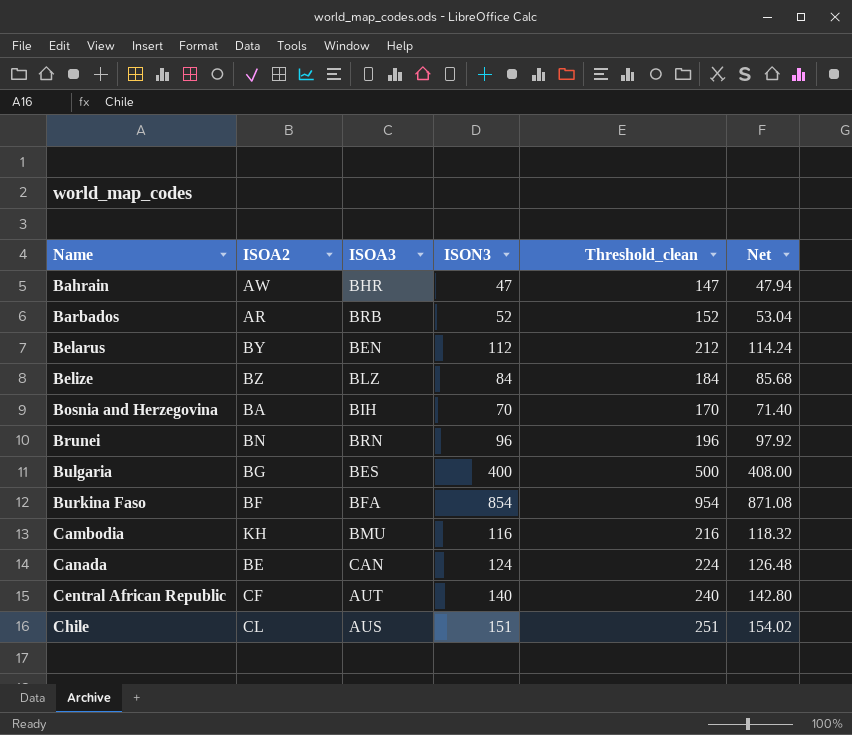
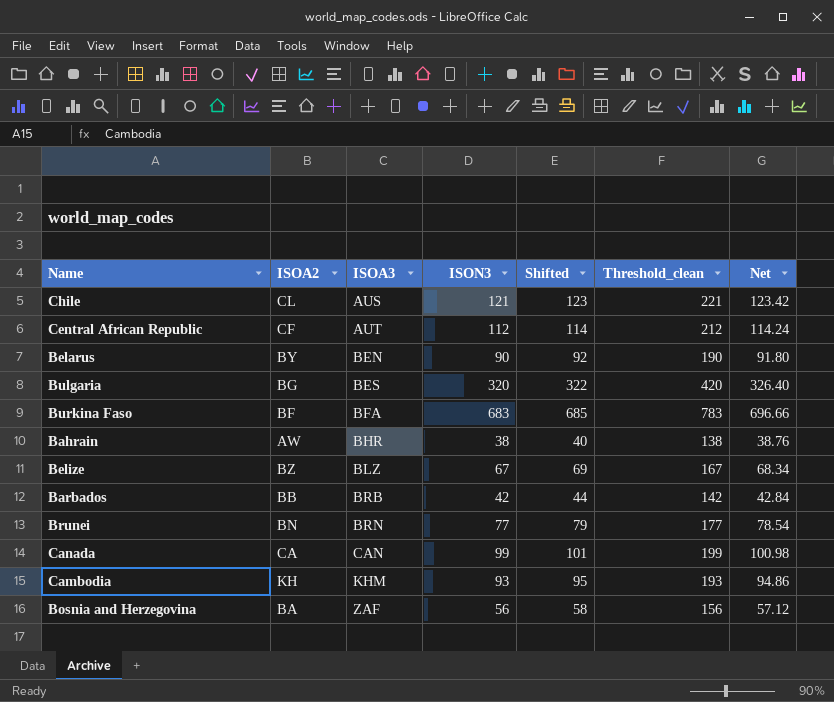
row order: Name ascending -> ISOA3 ascending
column Shifted | formula: none -> [ISON3] + 2
Chile | ISON3: 151 -> 121
Chile | Threshold_clean: 251 -> 221
Chile | Net: 154.02 -> 123.42
Central African Republic | ISON3: 140 -> 112
Central African Republic | Threshold_clean: 240 -> 212
Central African Republic | Net: 142.80 -> 114.24
Belarus | ISON3: 112 -> 90
Belarus | Threshold_clean: 212 -> 190
Belarus | Net: 114.24 -> 91.80
Bulgaria | ISON3: 400 -> 320
Bulgaria | Threshold_clean: 500 -> 420
Bulgaria | Net: 408.00 -> 326.40
Burkina Faso | ISON3: 854 -> 683
Burkina Faso | Threshold_clean: 954 -> 783
Burkina Faso | Net: 871.08 -> 696.66
Bahrain | ISON3: 47 -> 38
Bahrain | Threshold_clean: 147 -> 138
Bahrain | Net: 47.94 -> 38.76
Belize | ISON3: 84 -> 67
Belize | Threshold_clean: 184 -> 167
Belize | Net: 85.68 -> 68.34
Barbados | ISOA2: AR -> BB
Barbados | ISON3: 52 -> 42
Barbados | Threshold_clean: 152 -> 142
Barbados | Net: 53.04 -> 42.84
Brunei | ISON3: 96 -> 77
Brunei | Threshold_clean: 196 -> 177
Brunei | Net: 97.92 -> 78.54
Canada | ISOA2: BE -> CA
Canada | ISON3: 124 -> 99
Canada | Threshold_clean: 224 -> 199
Canada | Net: 126.48 -> 100.98
Cambodia | ISOA3: BMU -> KHM
Cambodia | ISON3: 116 -> 93
Cambodia | Threshold_clean: 216 -> 193
Cambodia | Net: 118.32 -> 94.86
Bosnia and Herzegovina | ISOA3: BIH -> ZAF
Bosnia and Herzegovina | ISON3: 70 -> 56
Bosnia and Herzegovina | Threshold_clean: 170 -> 156
Bosnia and Herzegovina | Net: 71.40 -> 57.12

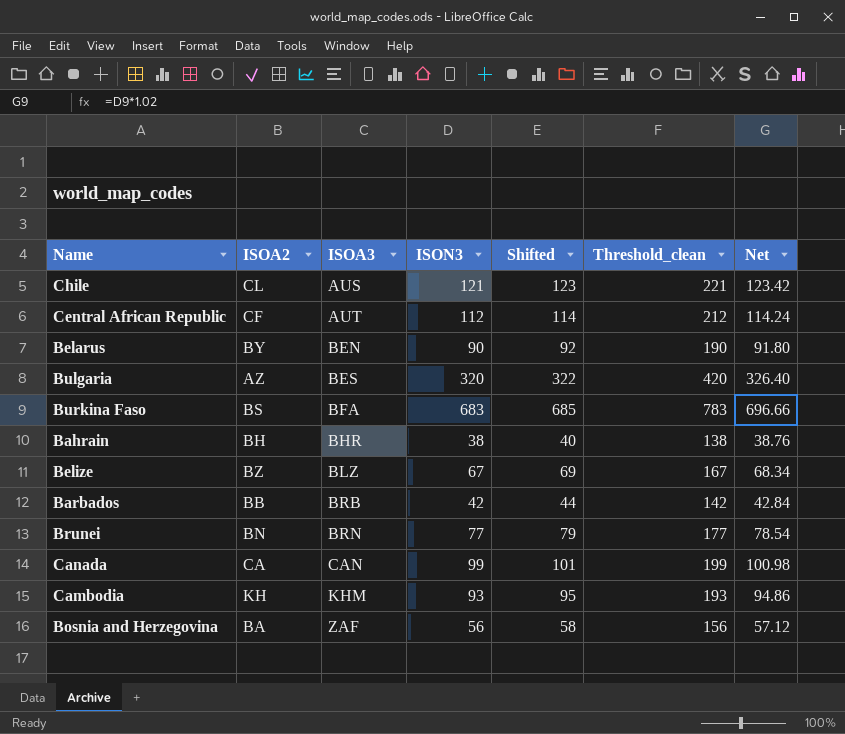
Bulgaria | ISOA2: BG -> AZ
Burkina Faso | ISOA2: BF -> BS
Bahrain | ISOA2: AW -> BH

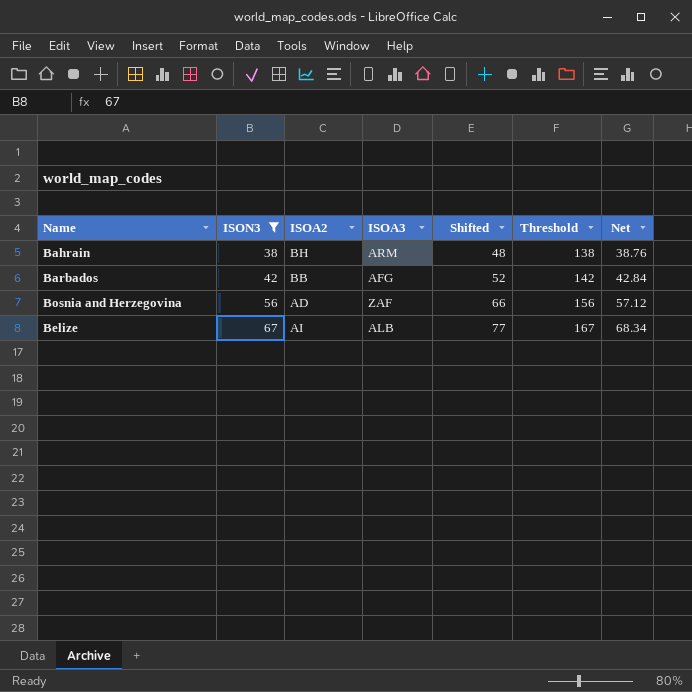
filter: none -> ISON3 <= 67
row order: ISOA3 ascending -> ISON3 ascending
column ISON3 | position: 4 -> 2
column Shifted | formula: [ISON3] + 2 -> [ISON3] + 10
column name: Threshold_clean -> Threshold
Bahrain | ISOA3: BHR -> ARM
Barbados | ISOA3: BRB -> AFG
Bosnia and Herzegovina | ISOA2: BA -> AD
Belize | ISOA2: BZ -> AI
Belize | ISOA3: BLZ -> ALB

